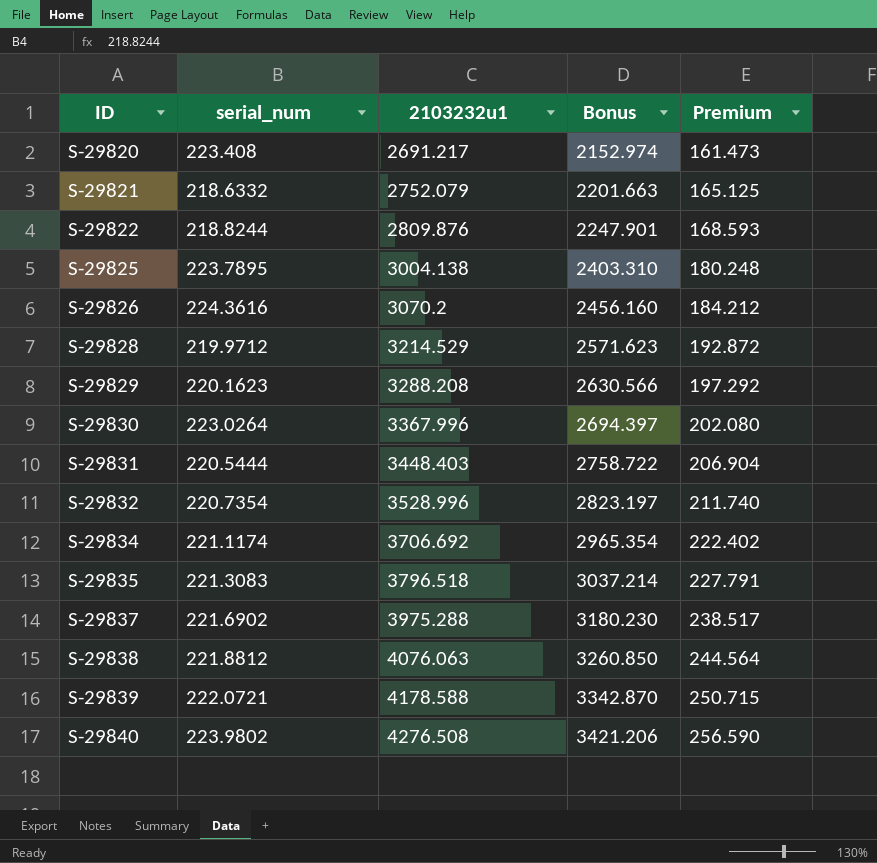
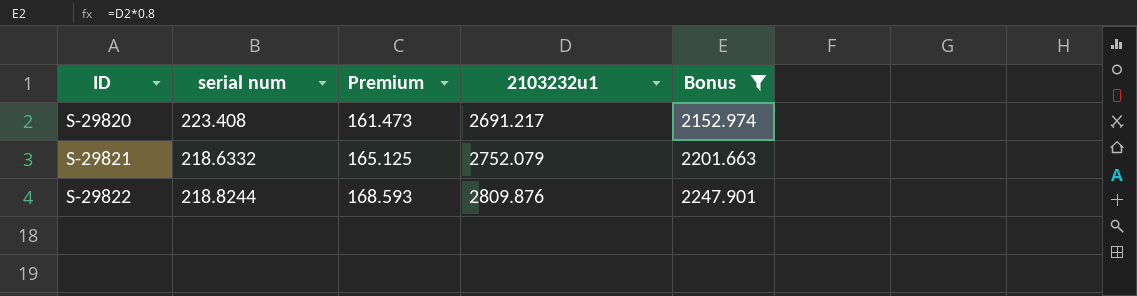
filter: none -> Bonus <= 2247.901
column name: serial_num -> serial num
column Premium | position: 5 -> 3

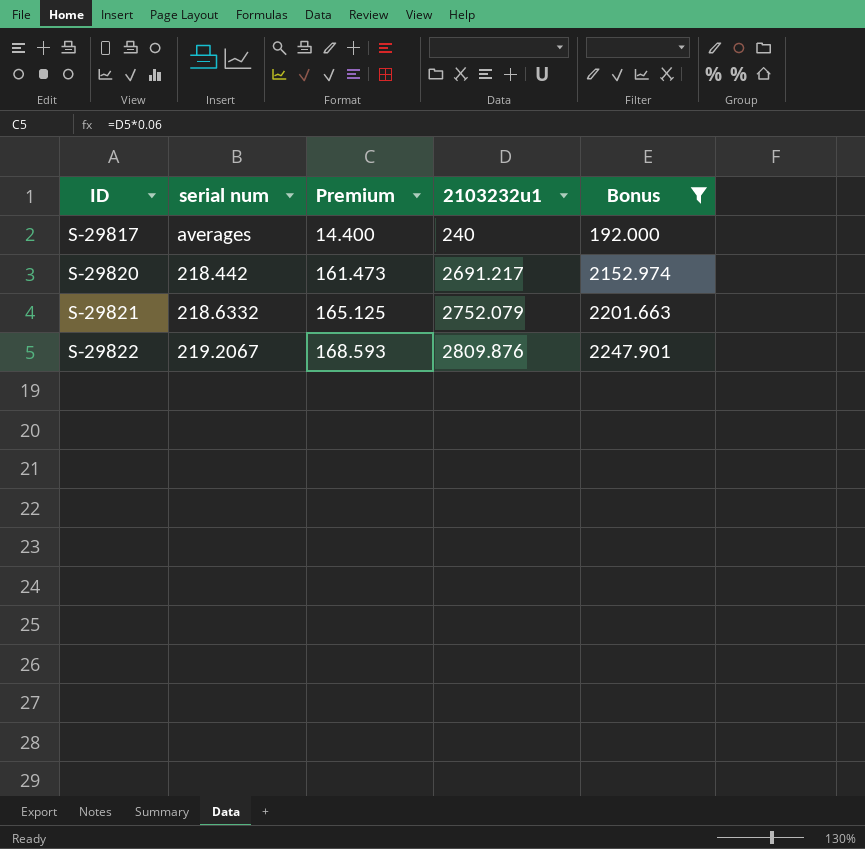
row S-29817: none -> averages | 14.400 | 240 | 192.000
S-29820 | serial num: 223.408 -> 218.442
S-29822 | serial num: 218.8244 -> 219.2067

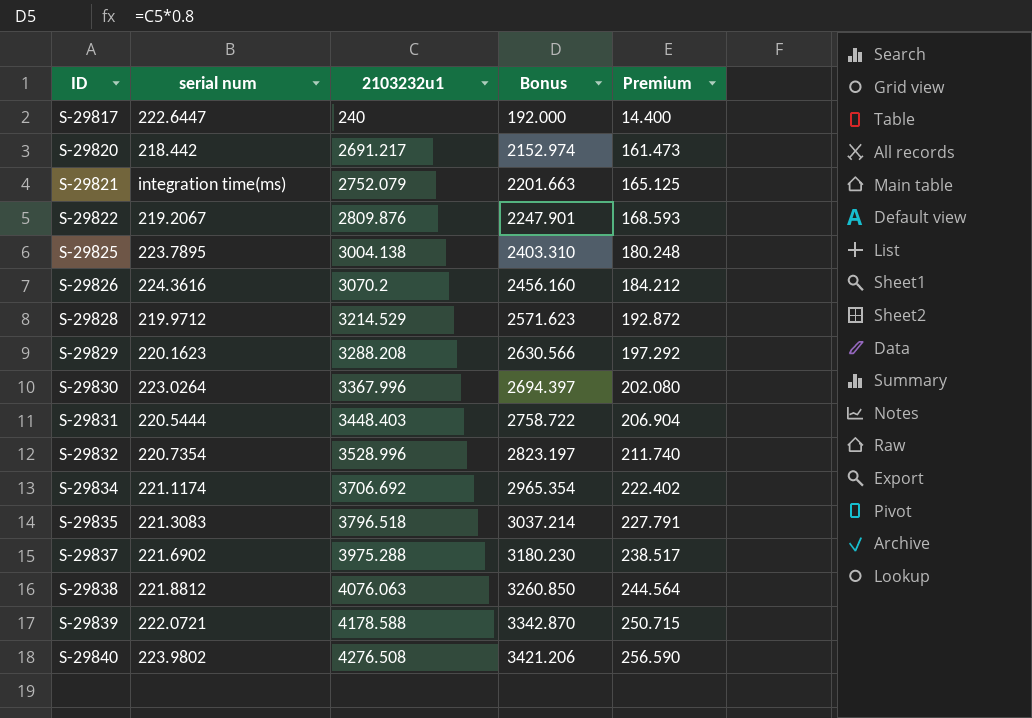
filter: Bonus <= 2247.901 -> none
column Premium | position: 3 -> 5
S-29817 | serial num: averages -> 222.6447
S-29821 | serial num: 218.6332 -> integration time(ms)

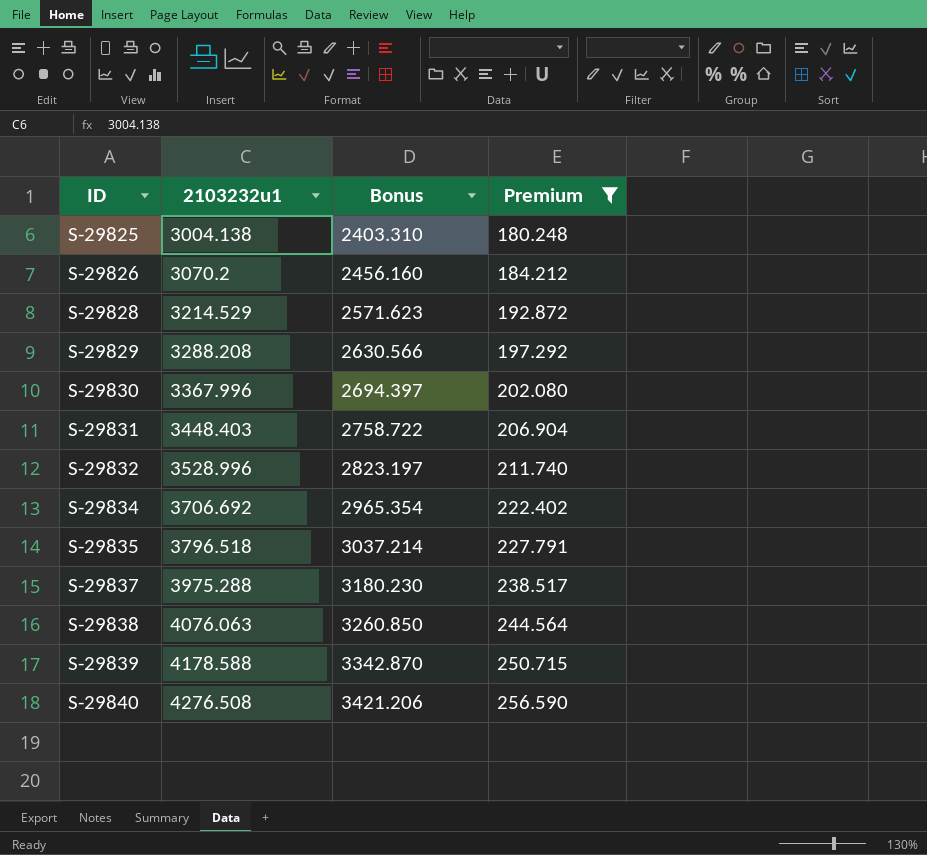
filter: none -> Premium >= 180.248
column serial num | position: 2 -> none

